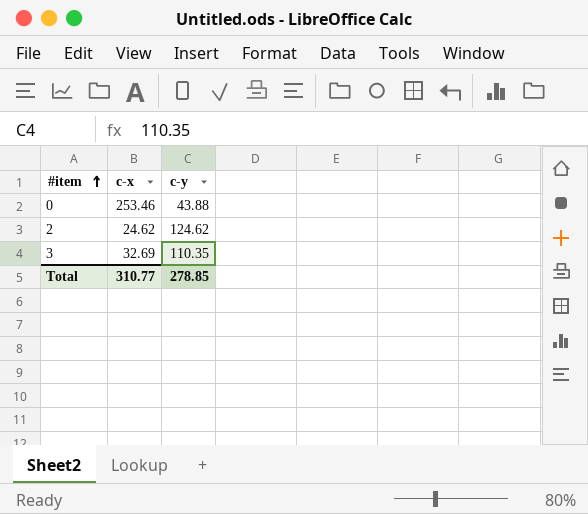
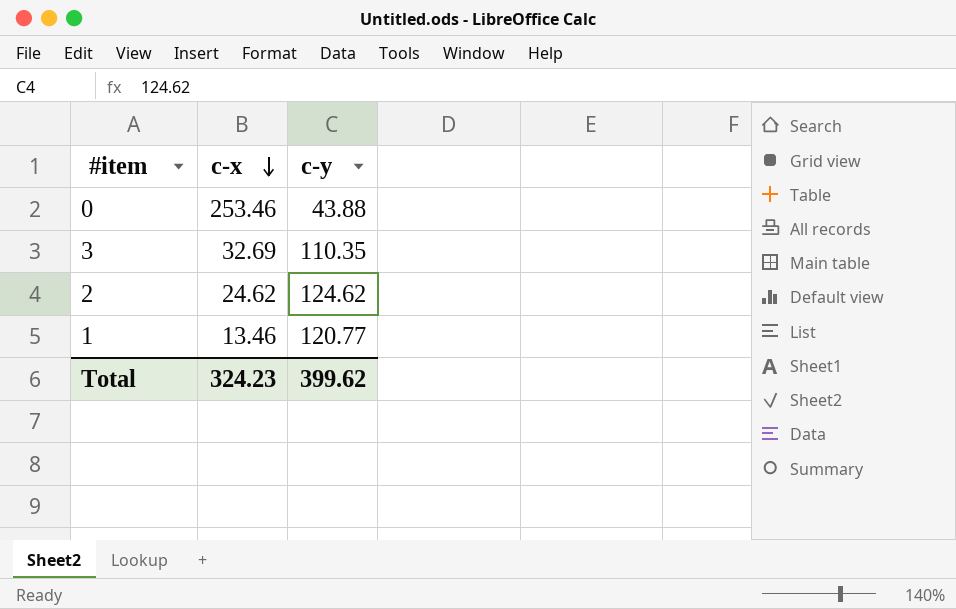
row order: #item ascending -> c-x descending
row 1: none -> 13.46 | 120.77
Total | c-x: 310.77 -> 324.23
Total | c-y: 278.85 -> 399.62

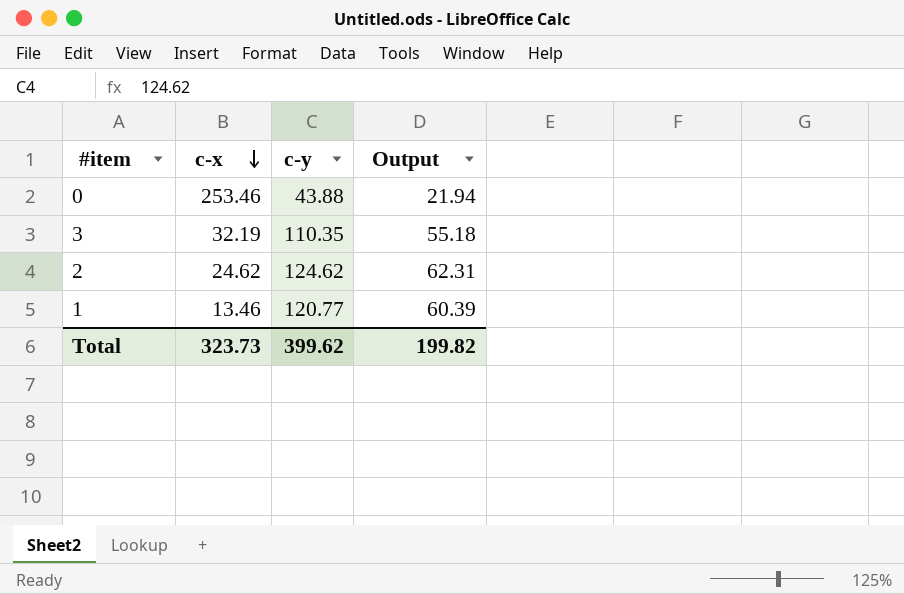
column Output | formula: none -> [c-y] * 0.5
3 | c-x: 32.69 -> 32.19
Total | c-x: 324.23 -> 323.73

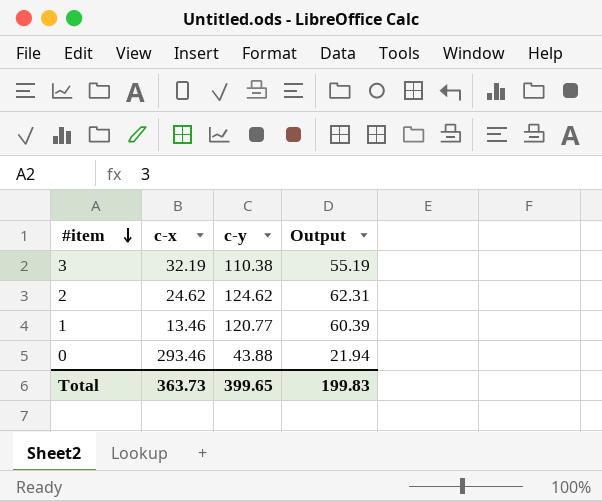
row order: c-x descending -> #item descending
3 | c-y: 110.35 -> 110.38
3 | Output: 55.18 -> 55.19
0 | c-x: 253.46 -> 293.46
Total | c-x: 323.73 -> 363.73
Total | c-y: 399.62 -> 399.65
Total | Output: 199.82 -> 199.83

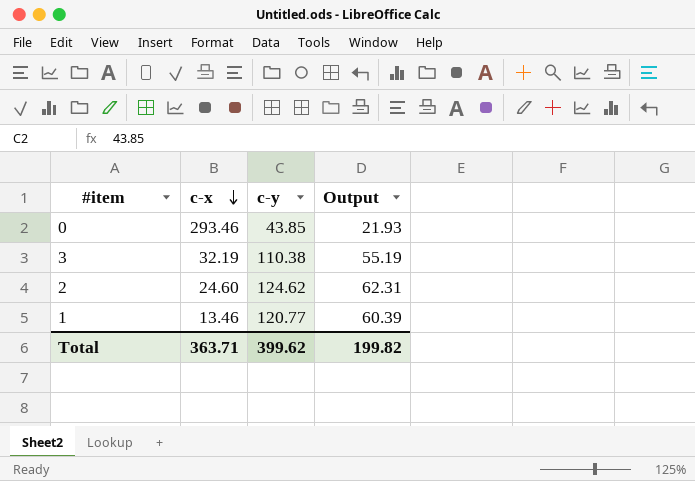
row order: #item descending -> c-x descending
0 | c-y: 43.88 -> 43.85
0 | Output: 21.94 -> 21.93
2 | c-x: 24.62 -> 24.60
Total | c-x: 363.73 -> 363.71
Total | c-y: 399.65 -> 399.62
Total | Output: 199.83 -> 199.82

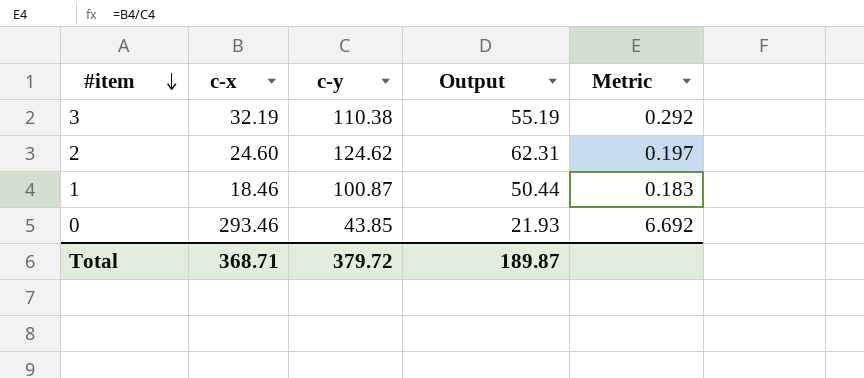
row order: c-x descending -> #item descending
column Metric | formula: none -> [c-x] / [c-y]
1 | c-x: 13.46 -> 18.46
1 | c-y: 120.77 -> 100.87
1 | Output: 60.39 -> 50.44
Total | c-x: 363.71 -> 368.71
Total | c-y: 399.62 -> 379.72
Total | Output: 199.82 -> 189.87

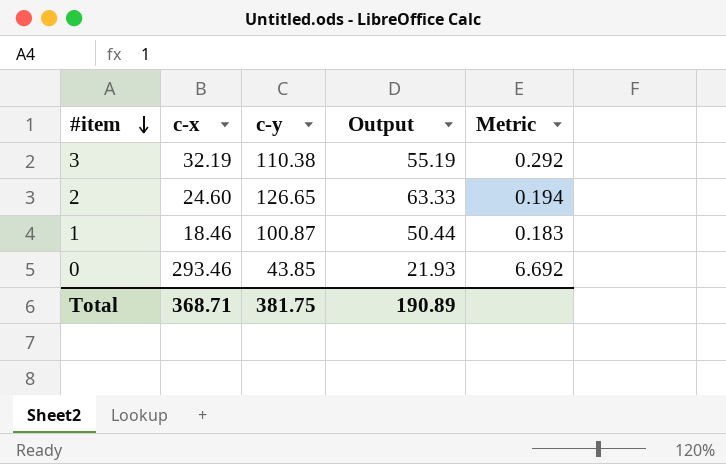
2 | c-y: 124.62 -> 126.65
2 | Output: 62.31 -> 63.33
2 | Metric: 0.197 -> 0.194
Total | c-y: 379.72 -> 381.75
Total | Output: 189.87 -> 190.89

